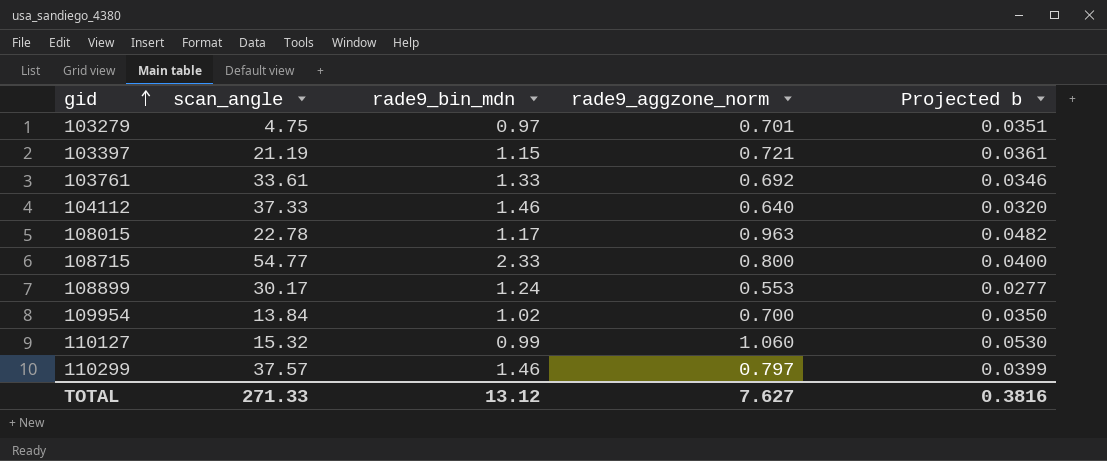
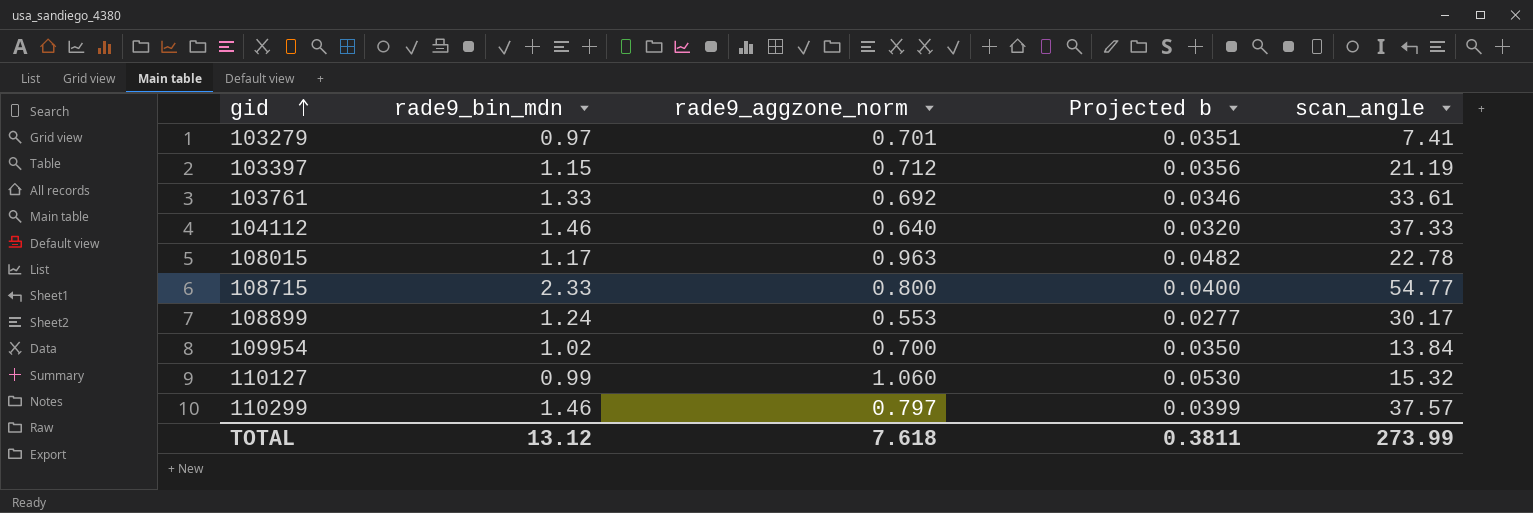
column scan_angle | position: 2 -> 5
103279 | scan_angle: 4.75 -> 7.41
103397 | rade9_aggzone_norm: 0.721 -> 0.712
103397 | Projected b: 0.0361 -> 0.0356
TOTAL | rade9_aggzone_norm: 7.627 -> 7.618
TOTAL | Projected b: 0.3816 -> 0.3811
TOTAL | scan_angle: 271.33 -> 273.99

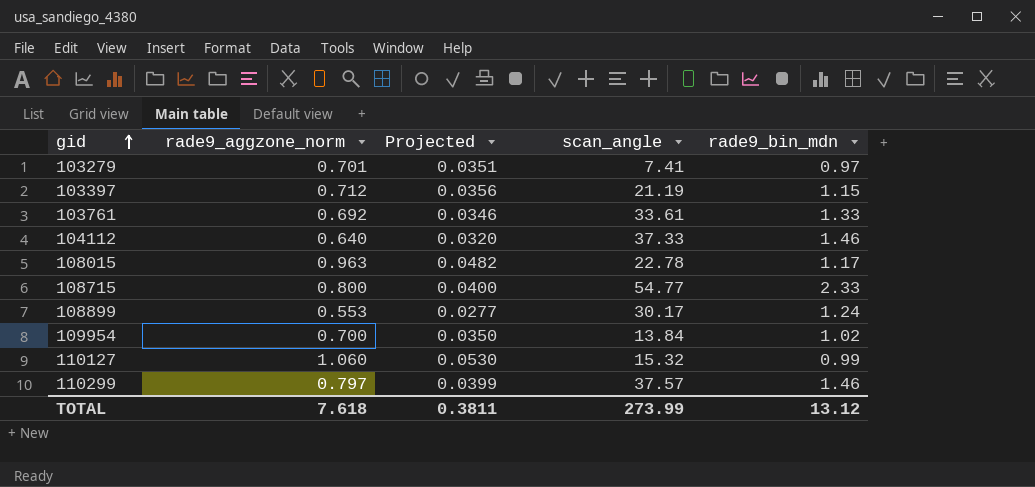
column name: Projected b -> Projected
column rade9_bin_mdn | position: 2 -> 5

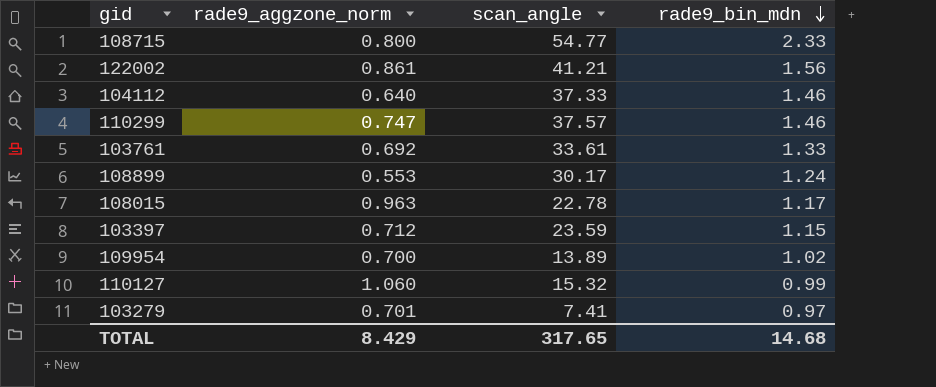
row order: gid ascending -> rade9_bin_mdn descending
column Projected | formula: [rade9_aggzone_norm] * 0.05 -> none
row 122002: none -> 0.861 | 41.21 | 1.56
110299 | rade9_aggzone_norm: 0.797 -> 0.747
103397 | scan_angle: 21.19 -> 23.59
109954 | scan_angle: 13.84 -> 13.89
TOTAL | rade9_aggzone_norm: 7.618 -> 8.429
TOTAL | scan_angle: 273.99 -> 317.65
TOTAL | rade9_bin_mdn: 13.12 -> 14.68

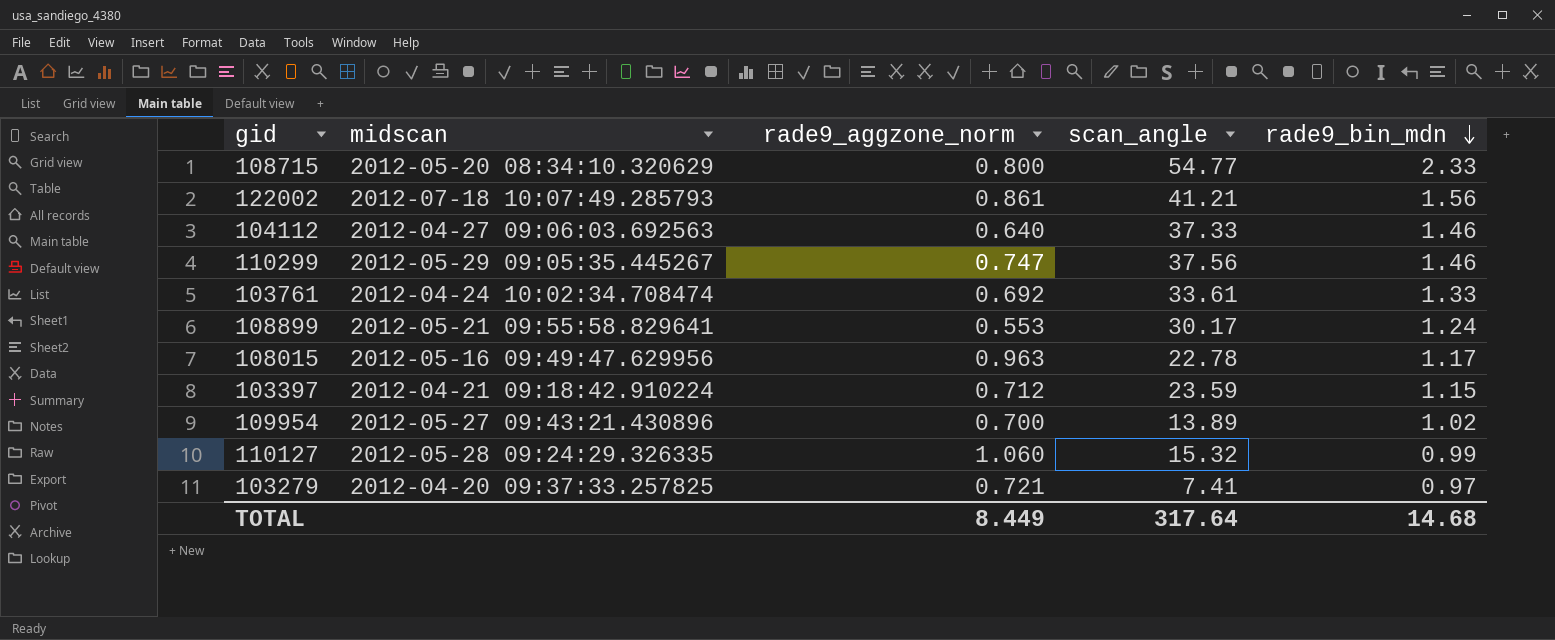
column midscan | position: none -> 2
110299 | scan_angle: 37.57 -> 37.56
103279 | rade9_aggzone_norm: 0.701 -> 0.721
TOTAL | rade9_aggzone_norm: 8.429 -> 8.449
TOTAL | scan_angle: 317.65 -> 317.64

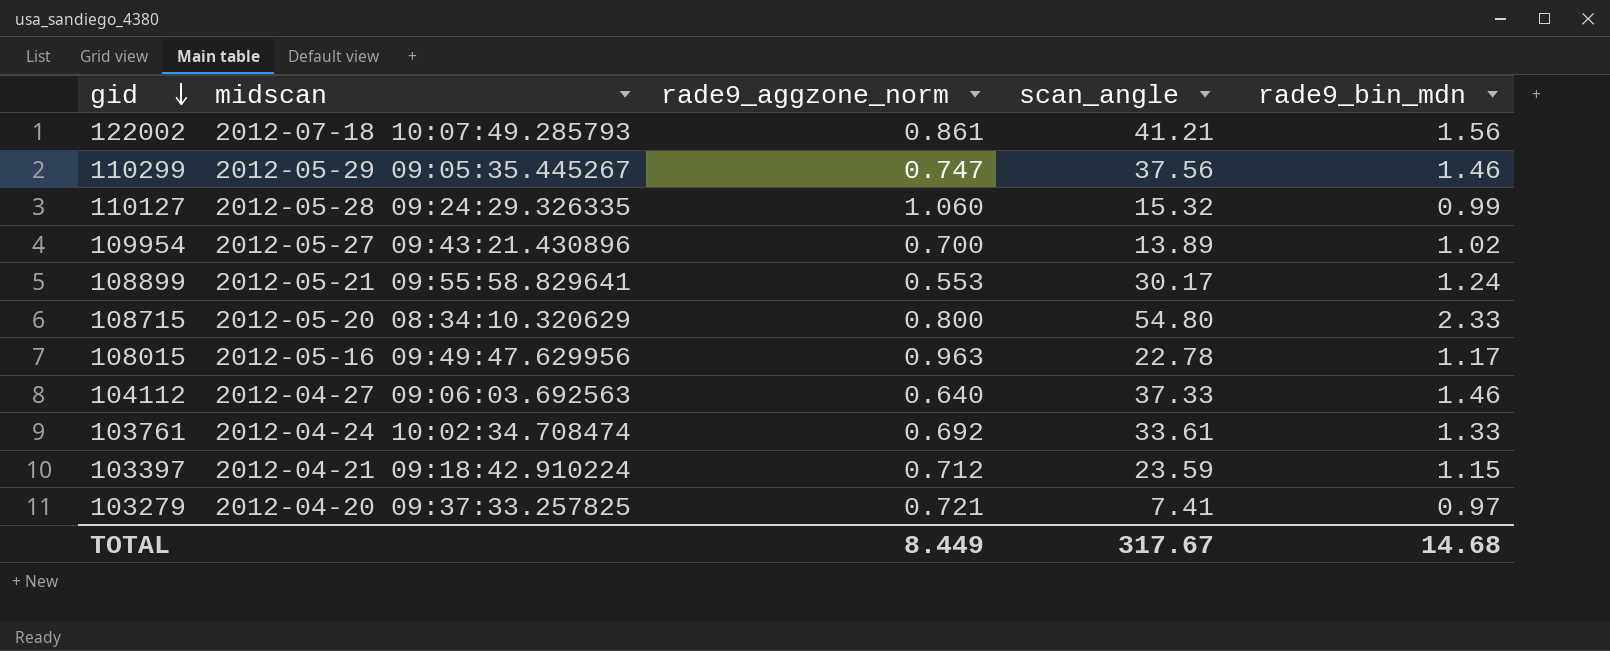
row order: rade9_bin_mdn descending -> gid descending
108715 | scan_angle: 54.77 -> 54.80
TOTAL | scan_angle: 317.64 -> 317.67

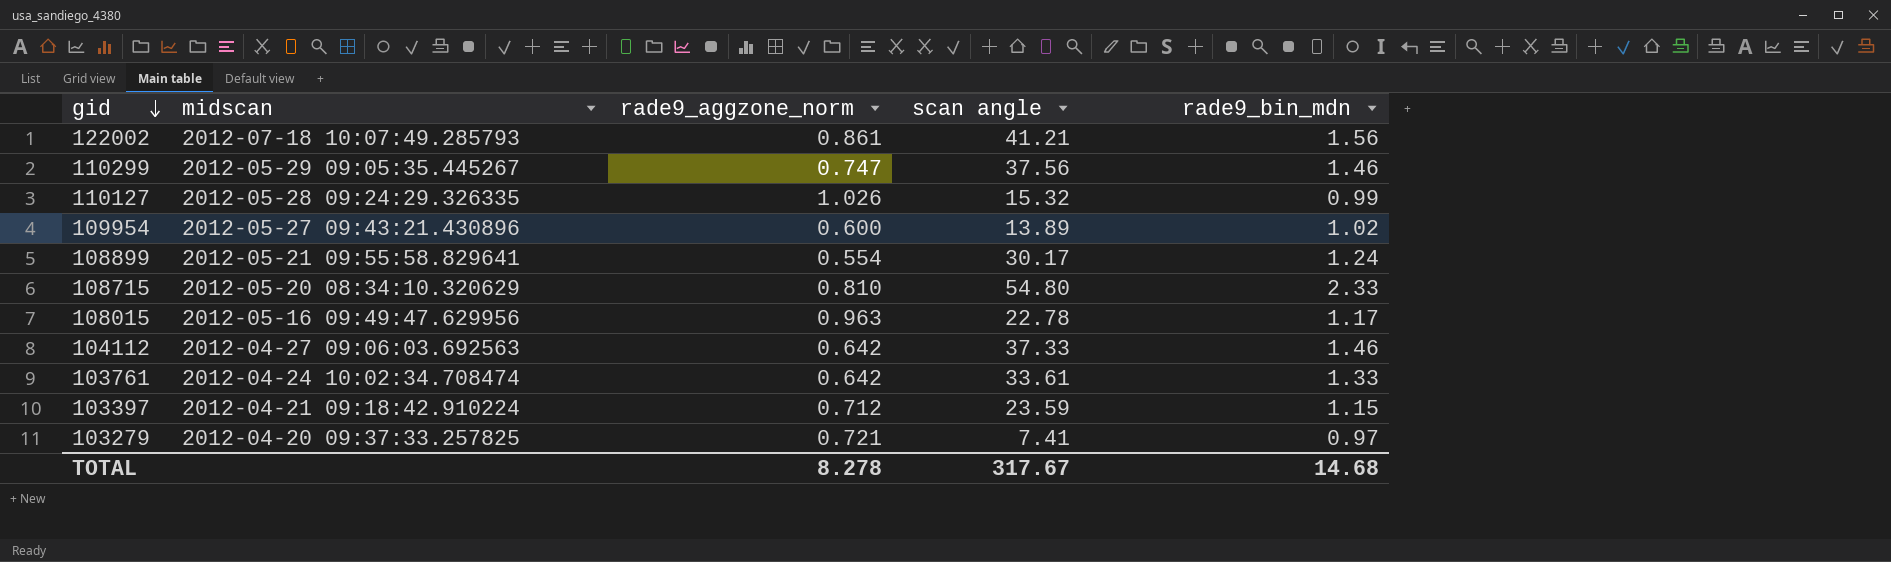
column name: scan_angle -> scan angle
110127 | rade9_aggzone_norm: 1.060 -> 1.026
109954 | rade9_aggzone_norm: 0.700 -> 0.600
108899 | rade9_aggzone_norm: 0.553 -> 0.554
108715 | rade9_aggzone_norm: 0.800 -> 0.810
104112 | rade9_aggzone_norm: 0.640 -> 0.642
103761 | rade9_aggzone_norm: 0.692 -> 0.642
TOTAL | rade9_aggzone_norm: 8.449 -> 8.278

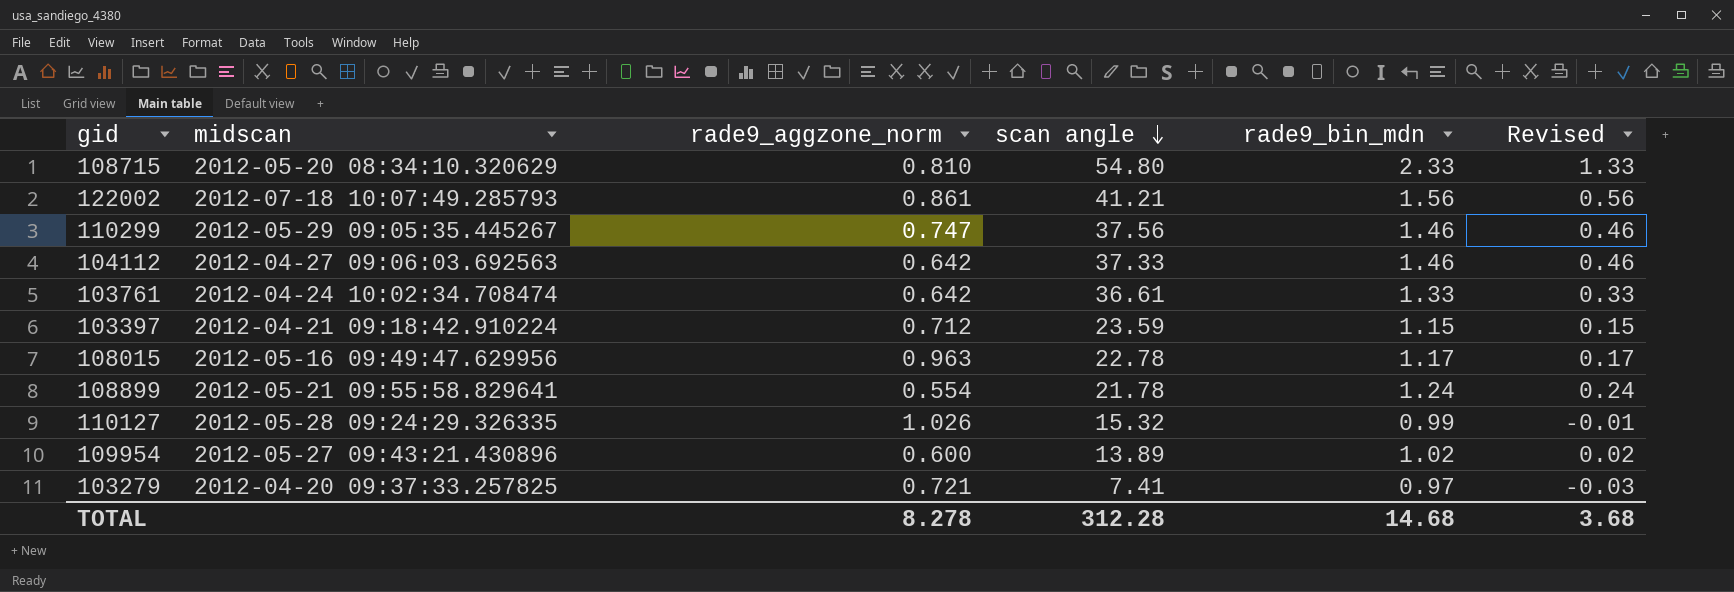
row order: gid descending -> scan angle descending
column Revised | formula: none -> [rade9_bin_mdn] - 1
103761 | scan angle: 33.61 -> 36.61
108899 | scan angle: 30.17 -> 21.78
TOTAL | scan angle: 317.67 -> 312.28

